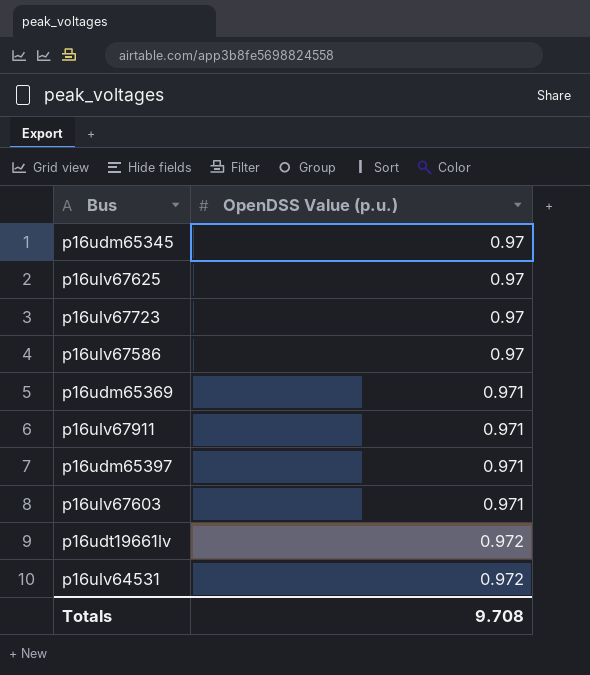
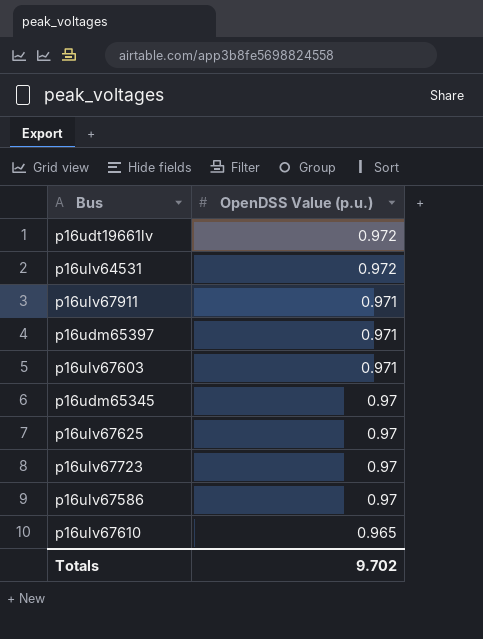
row order: OpenDSS Value (p.u.) ascending -> OpenDSS Value (p.u.) descending
row p16udm65369: 0.971 -> none
row p16ulv67610: none -> 0.965
Totals | OpenDSS Value (p.u.): 9.708 -> 9.702

